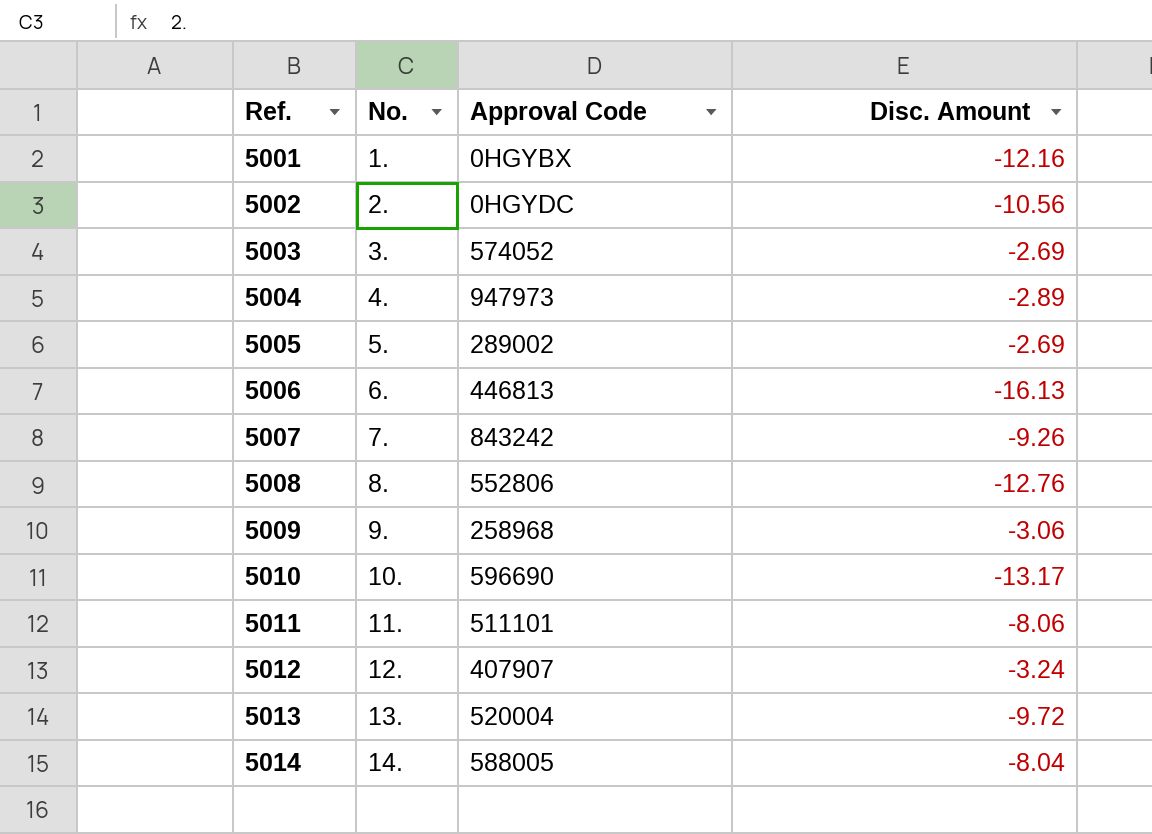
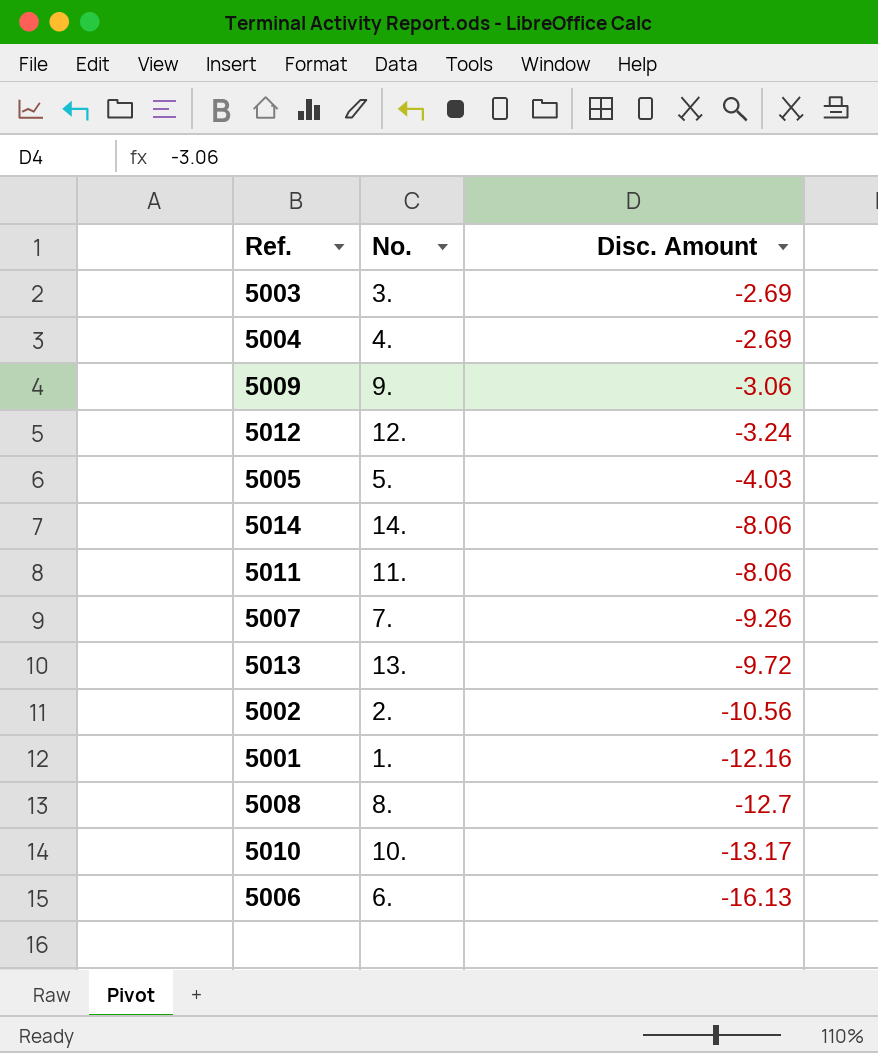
row order: Ref. ascending -> Disc. Amount descending
column Approval Code | position: 3 -> none
5004 | Disc. Amount: -2.89 -> -2.69
5005 | Disc. Amount: -2.69 -> -4.03
5014 | Disc. Amount: -8.04 -> -8.06
5008 | Disc. Amount: -12.76 -> -12.7

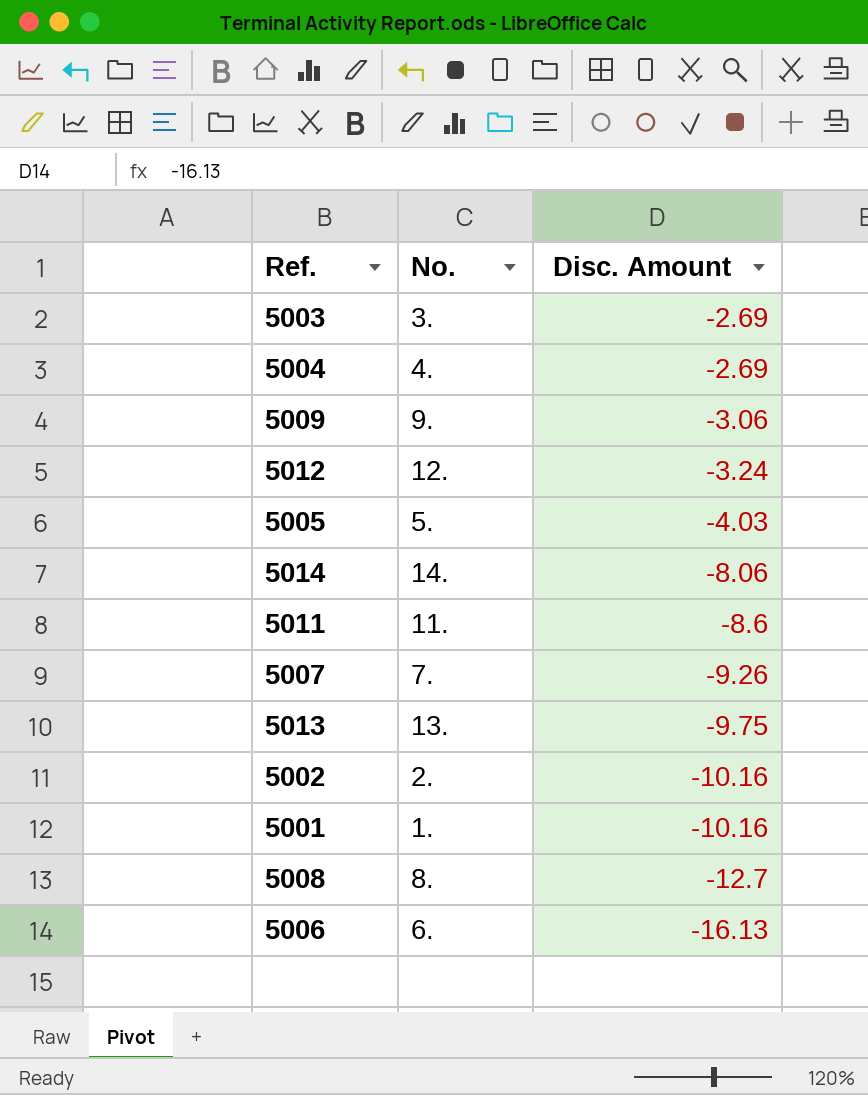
row 5010: 10. | -13.17 -> none
5011 | Disc. Amount: -8.06 -> -8.6
5013 | Disc. Amount: -9.72 -> -9.75
5002 | Disc. Amount: -10.56 -> -10.16
5001 | Disc. Amount: -12.16 -> -10.16

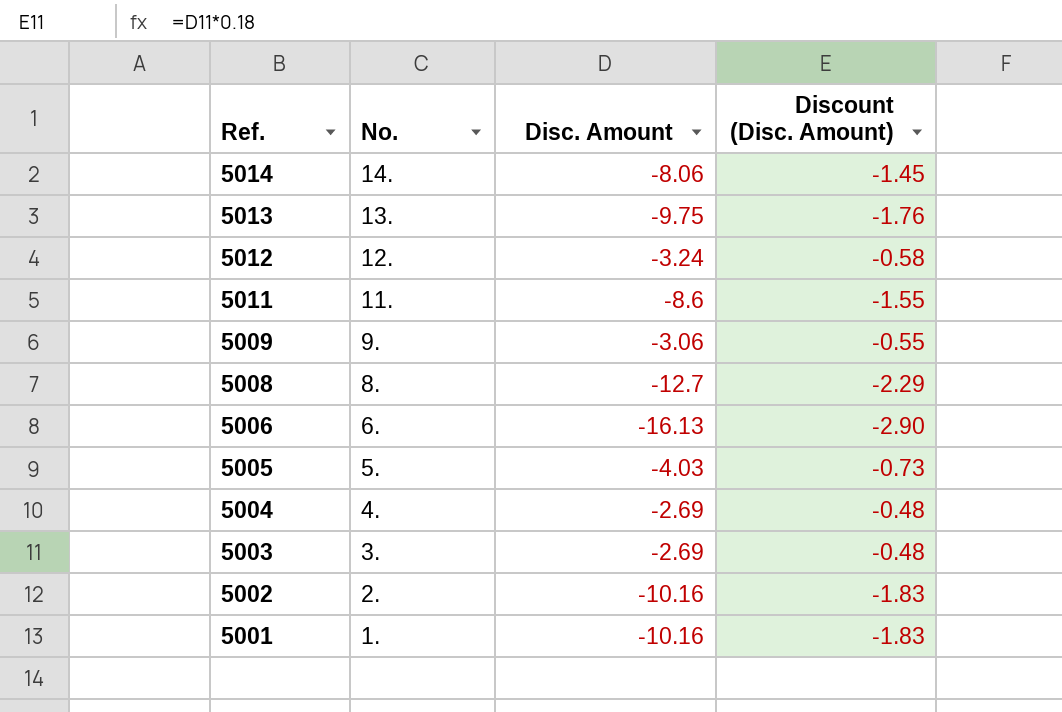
row order: Disc. Amount descending -> Ref. descending
column Discount (Disc. Amount) | formula: none -> [Disc. Amount] * 0.18
row 5007: 7. | -9.26 -> none

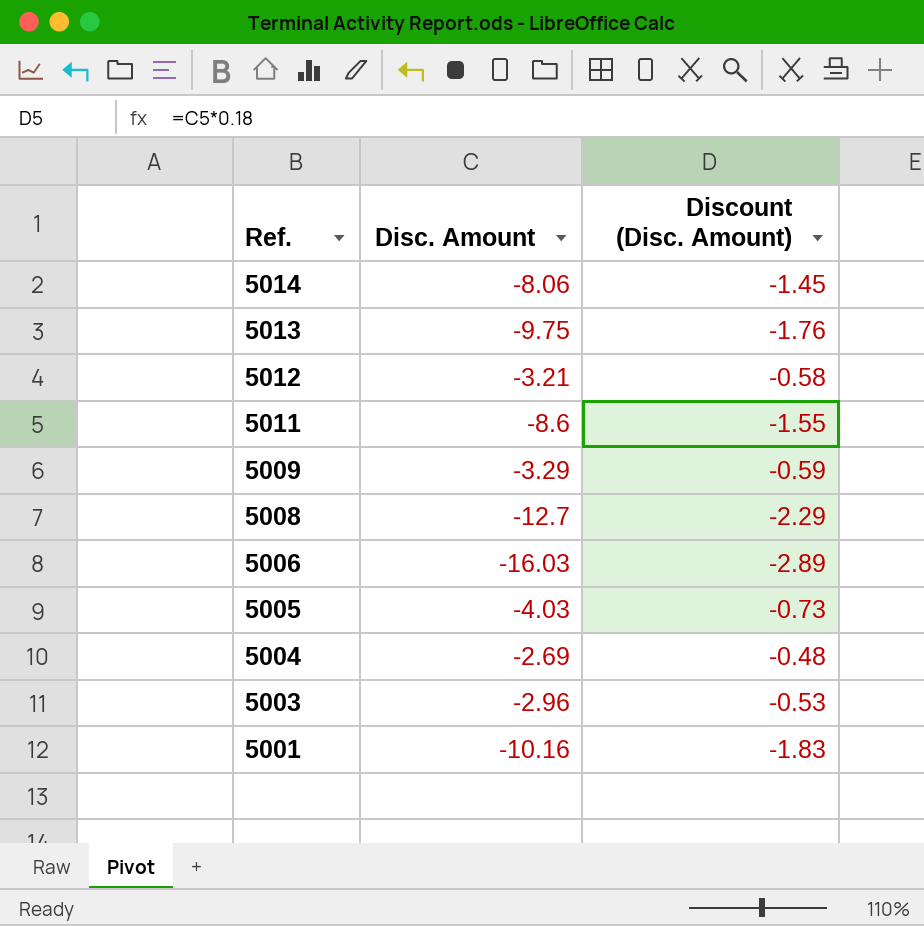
column No. | position: 2 -> none
row 5002: 2. | -10.16 | -1.83 -> none
5012 | Disc. Amount: -3.24 -> -3.21
5009 | Disc. Amount: -3.06 -> -3.29
5009 | Discount (Disc. Amount): -0.55 -> -0.59
5006 | Disc. Amount: -16.13 -> -16.03
5006 | Discount (Disc. Amount): -2.90 -> -2.89
5003 | Disc. Amount: -2.69 -> -2.96
5003 | Discount (Disc. Amount): -0.48 -> -0.53

